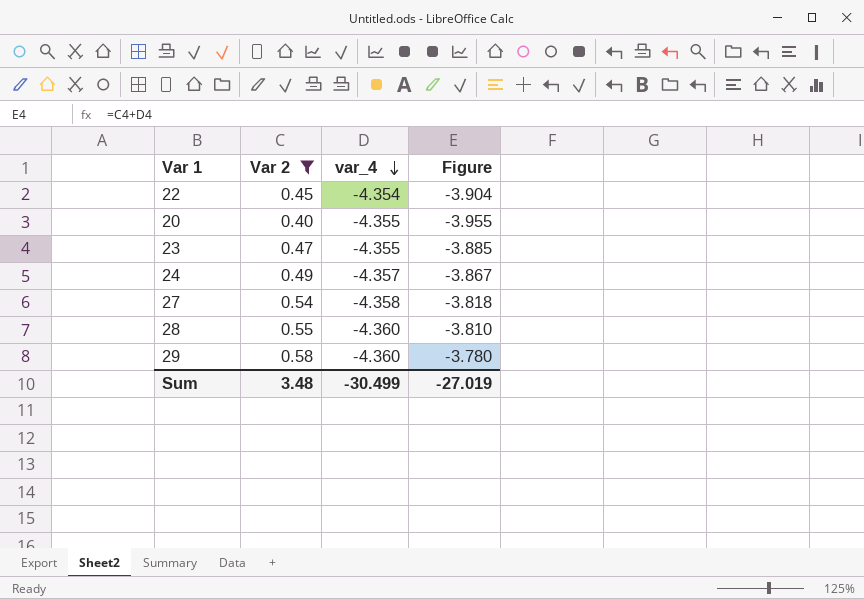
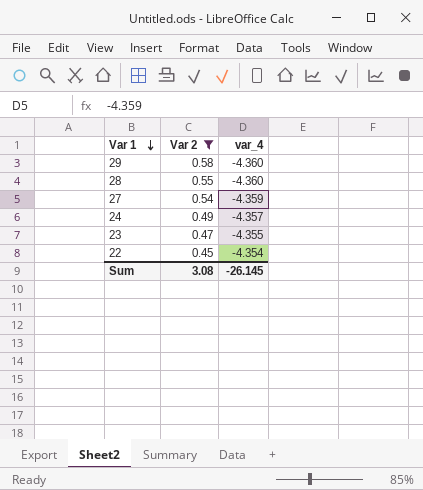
row order: var_4 descending -> Var 1 descending
column Figure | formula: [Var 2] + [var_4] -> none
row 20: 0.40 | -4.355 | -3.955 -> none
27 | var_4: -4.358 -> -4.359
Sum | Var 2: 3.48 -> 3.08
Sum | var_4: -30.499 -> -26.145

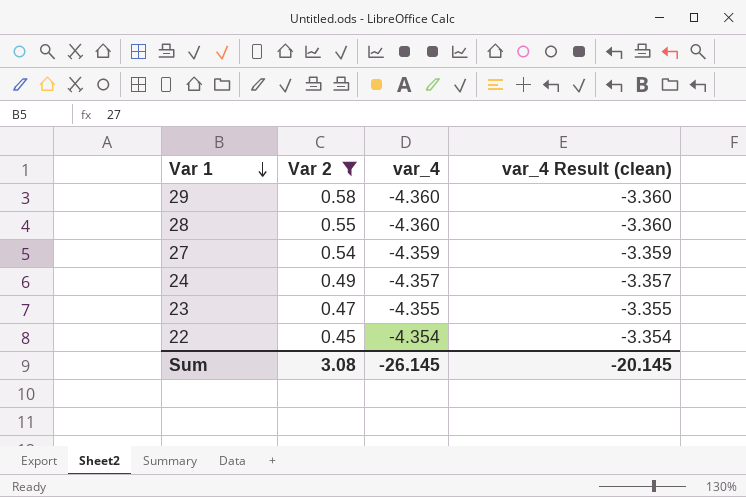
column var_4 Result (clean) | formula: none -> [var_4] + 1

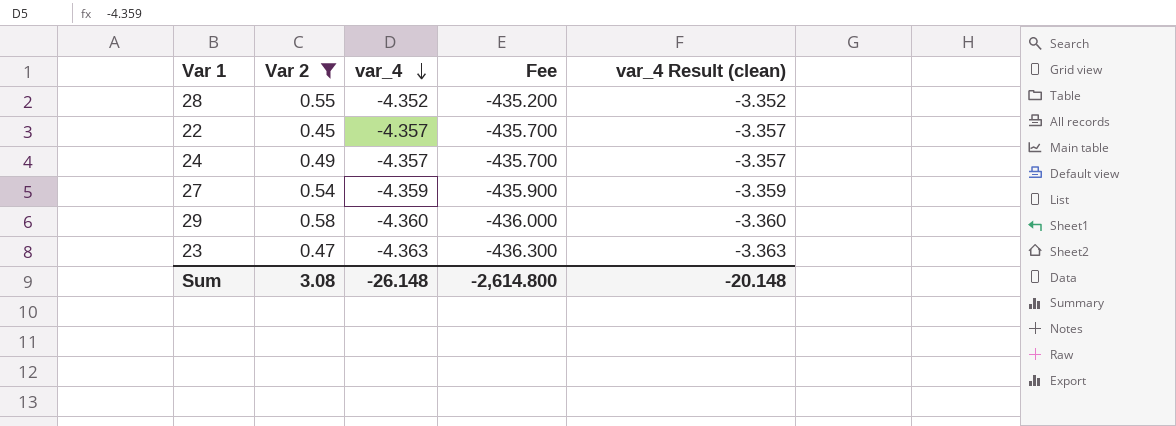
row order: Var 1 descending -> var_4 descending
column Fee | formula: none -> [var_4] * 100
28 | var_4: -4.360 -> -4.352
28 | var_4 Result (clean): -3.360 -> -3.352
22 | var_4: -4.354 -> -4.357
22 | var_4 Result (clean): -3.354 -> -3.357
23 | var_4: -4.355 -> -4.363
23 | var_4 Result (clean): -3.355 -> -3.363
Sum | var_4: -26.145 -> -26.148
Sum | var_4 Result (clean): -20.145 -> -20.148

